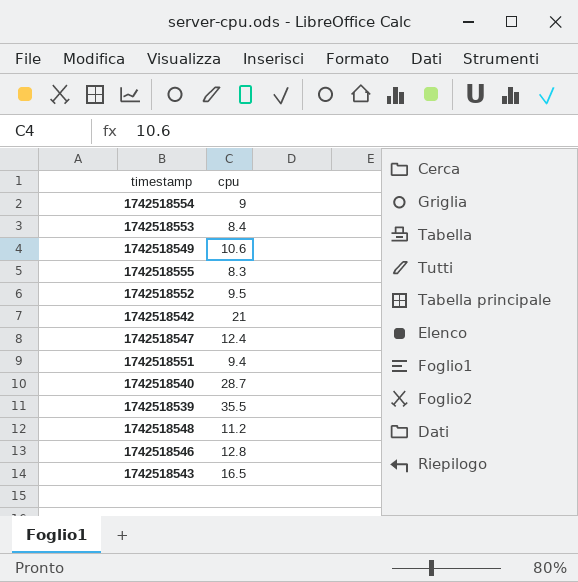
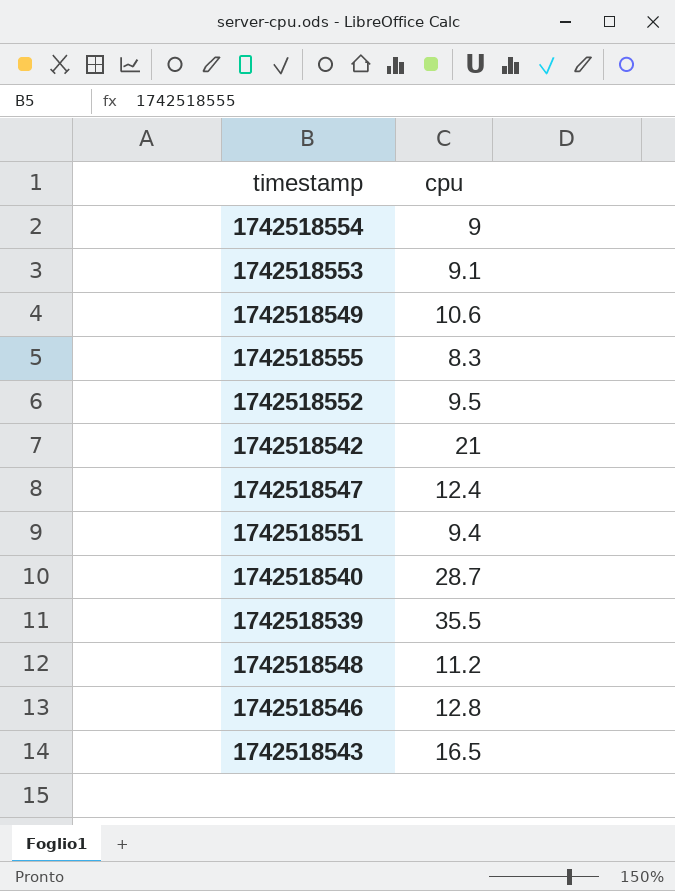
1742518553 | cpu: 8.4 -> 9.1

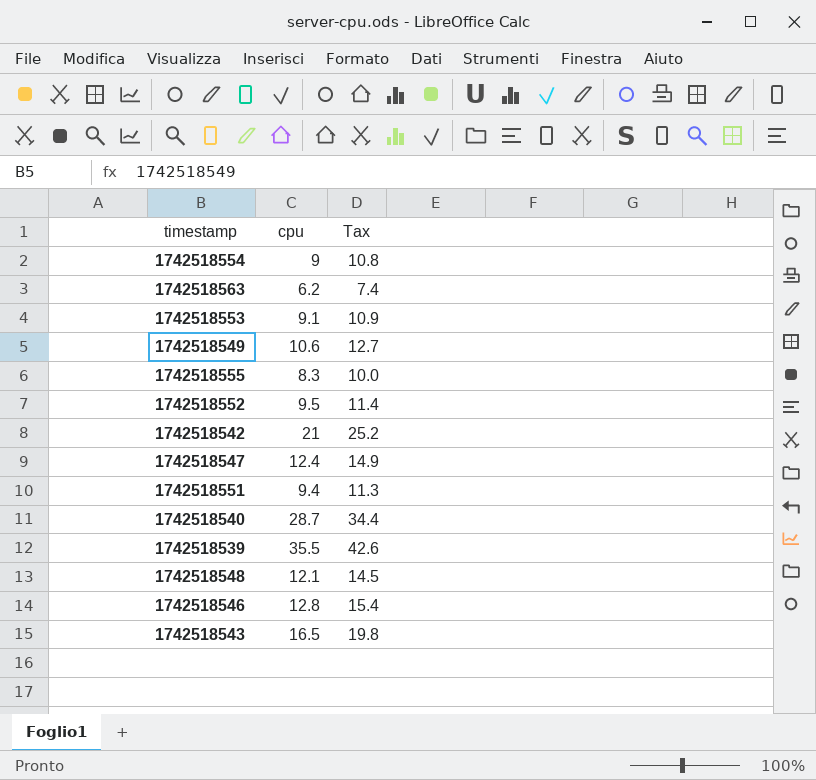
column Tax | formula: none -> [cpu] * 1.2
row 1742518563: none -> 6.2 | 7.4
1742518548 | cpu: 11.2 -> 12.1

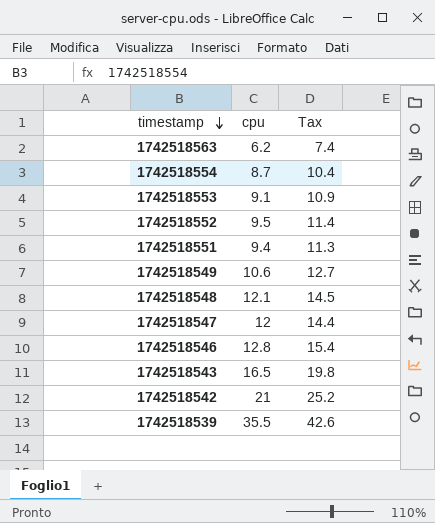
row order: none -> timestamp descending
row 1742518555: 8.3 | 10.0 -> none
row 1742518540: 28.7 | 34.4 -> none
1742518554 | cpu: 9 -> 8.7
1742518554 | Tax: 10.8 -> 10.4
1742518547 | cpu: 12.4 -> 12
1742518547 | Tax: 14.9 -> 14.4

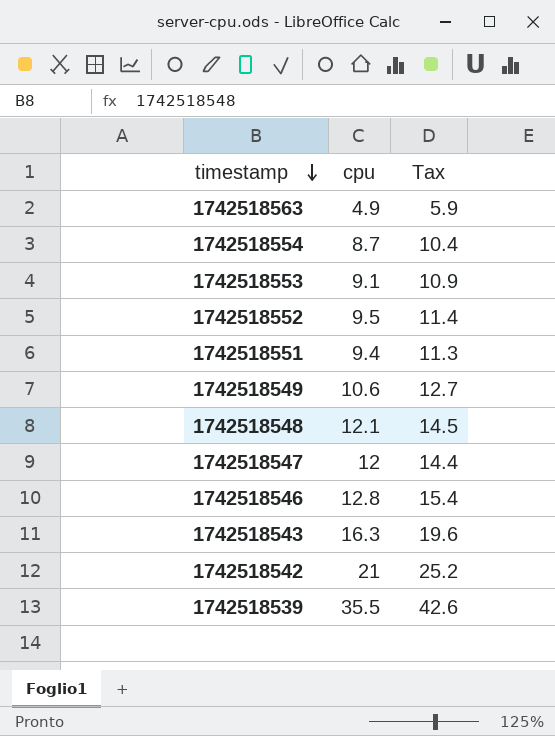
1742518563 | cpu: 6.2 -> 4.9
1742518563 | Tax: 7.4 -> 5.9
1742518543 | cpu: 16.5 -> 16.3
1742518543 | Tax: 19.8 -> 19.6

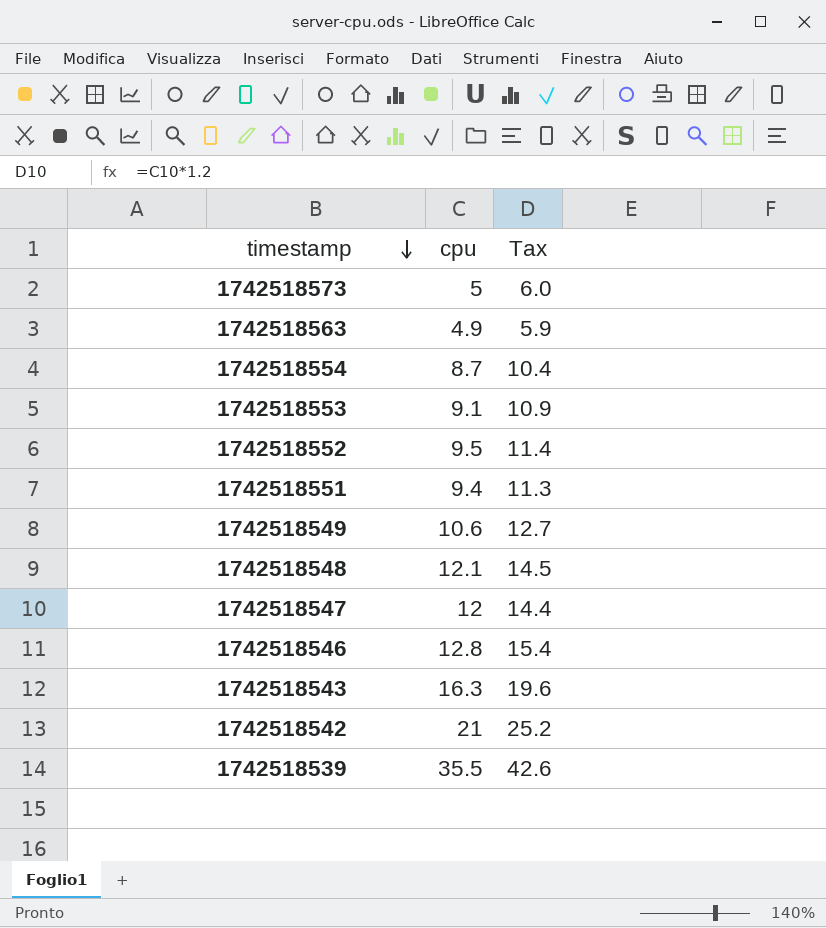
row 1742518573: none -> 5 | 6.0

